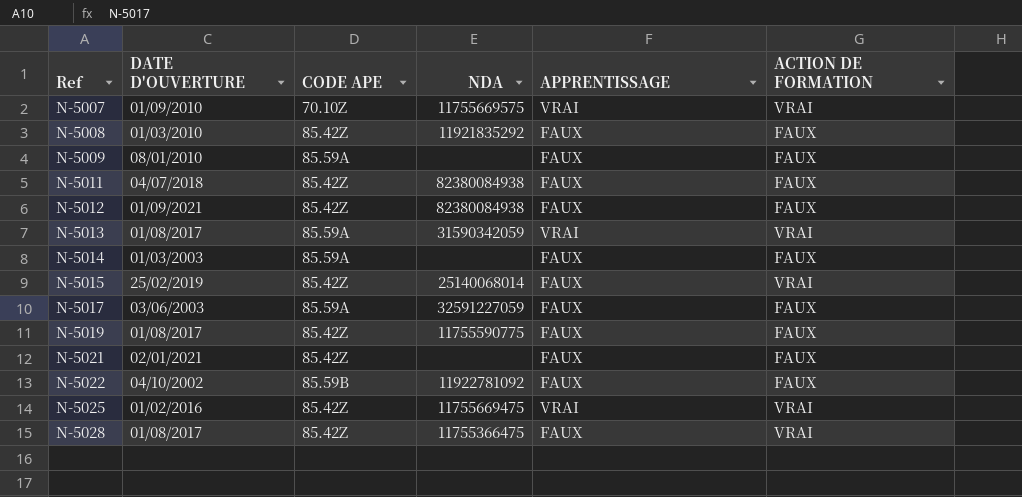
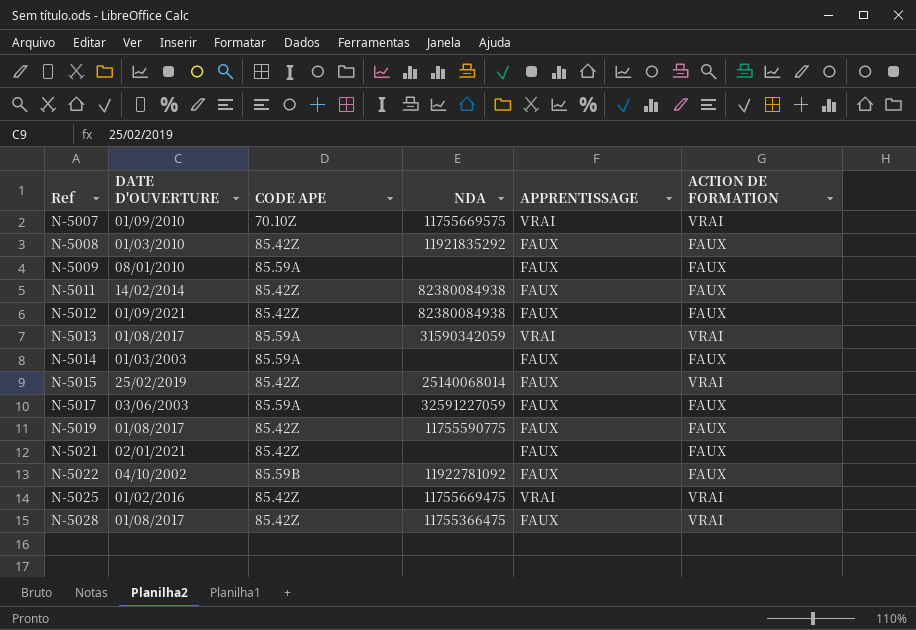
N-5011 | DATE D'OUVERTURE: 04/07/2018 -> 14/02/2014

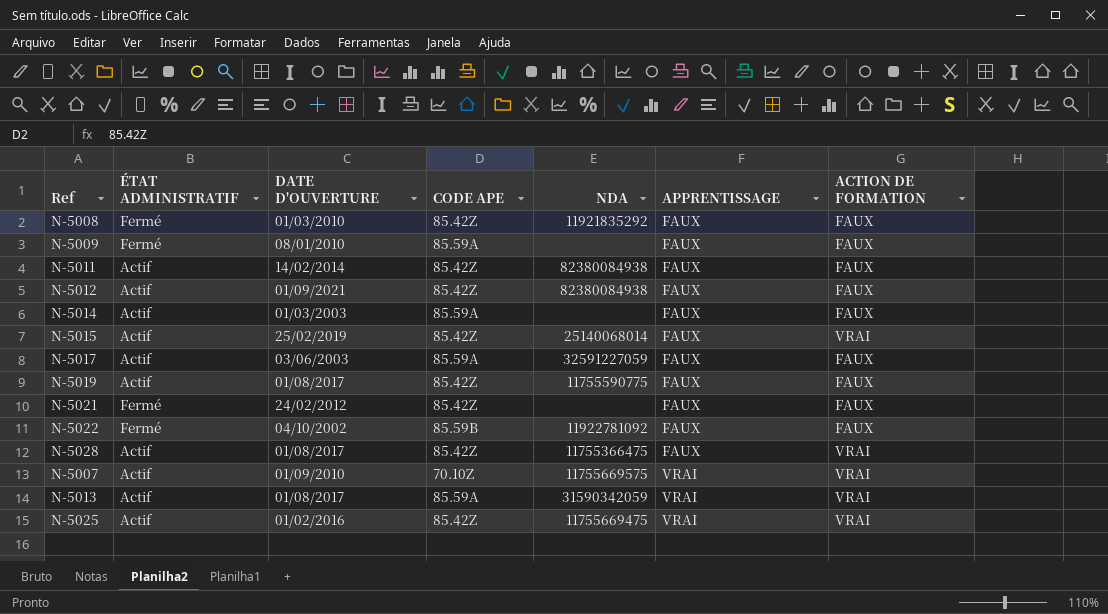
row order: Ref ascending -> APPRENTISSAGE ascending
column ÉTAT ADMINISTRATIF | position: none -> 2
N-5021 | DATE D'OUVERTURE: 02/01/2021 -> 24/02/2012

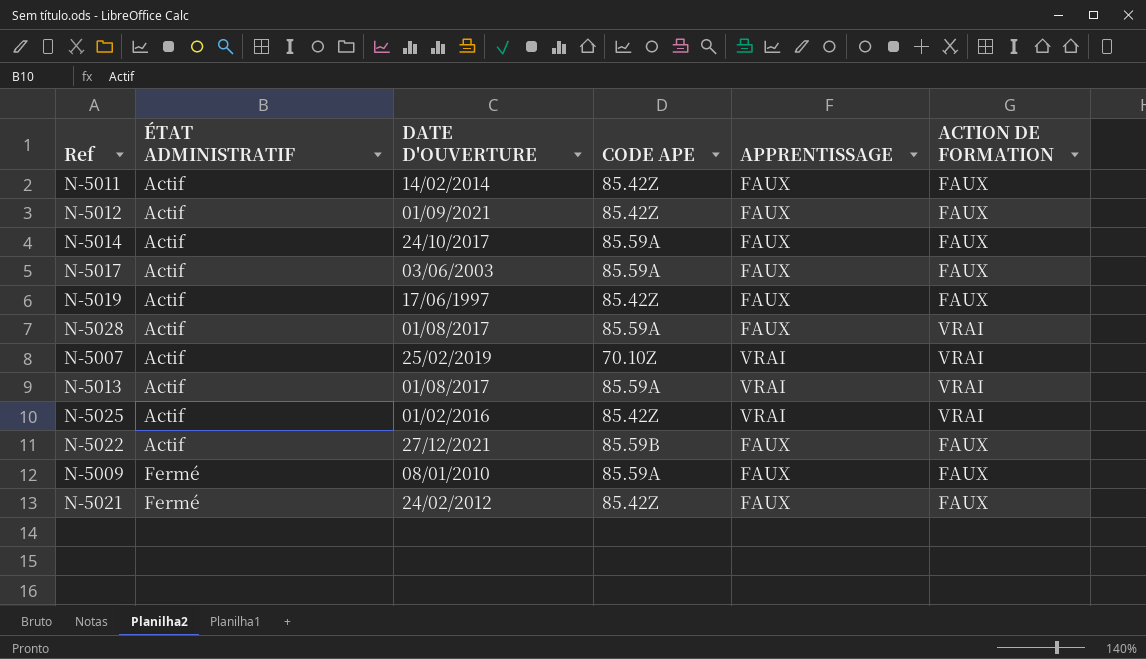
row order: APPRENTISSAGE ascending -> ÉTAT ADMINISTRATIF ascending
column NDA | position: 5 -> none
row N-5008: Fermé | 01/03/2010 | 85.42Z | 11921835292 | FAUX | FAUX -> none
row N-5015: Actif | 25/02/2019 | 85.42Z | 25140068014 | FAUX | VRAI -> none
N-5014 | DATE D'OUVERTURE: 01/03/2003 -> 24/10/2017
N-5019 | DATE D'OUVERTURE: 01/08/2017 -> 17/06/1997
N-5028 | CODE APE: 85.42Z -> 85.59A
N-5007 | DATE D'OUVERTURE: 01/09/2010 -> 25/02/2019
N-5022 | ÉTAT ADMINISTRATIF: Fermé -> Actif
N-5022 | DATE D'OUVERTURE: 04/10/2002 -> 27/12/2021

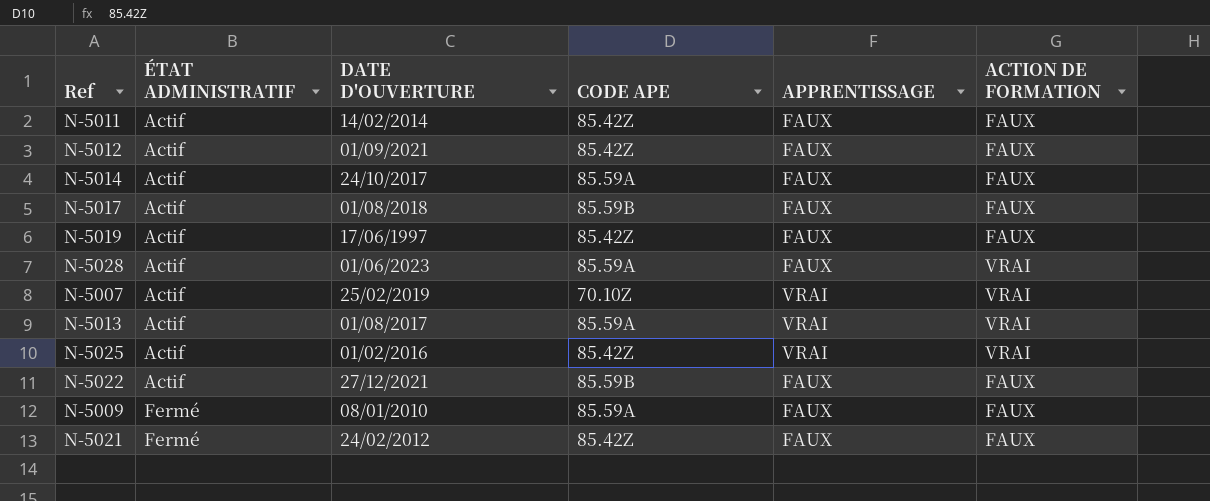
N-5017 | DATE D'OUVERTURE: 03/06/2003 -> 01/08/2018
N-5017 | CODE APE: 85.59A -> 85.59B
N-5028 | DATE D'OUVERTURE: 01/08/2017 -> 01/06/2023

